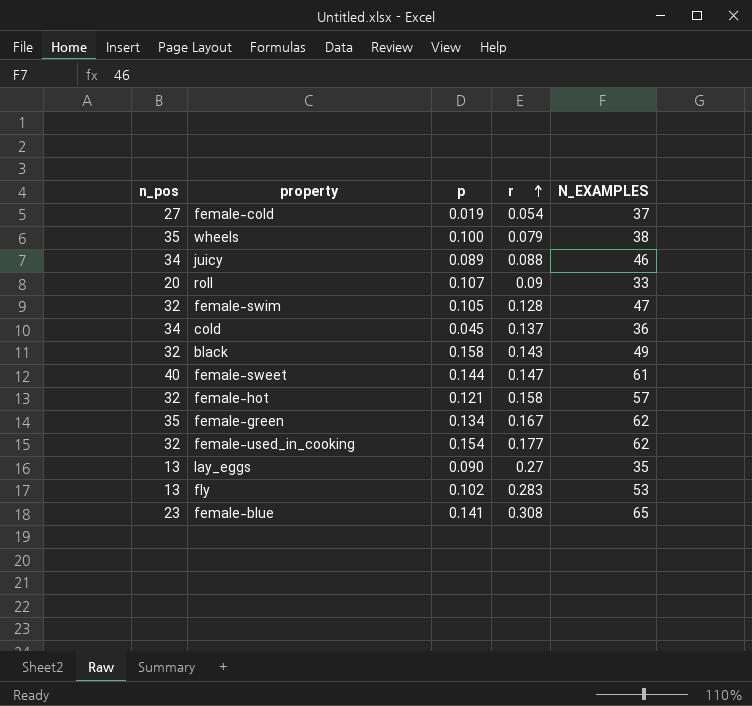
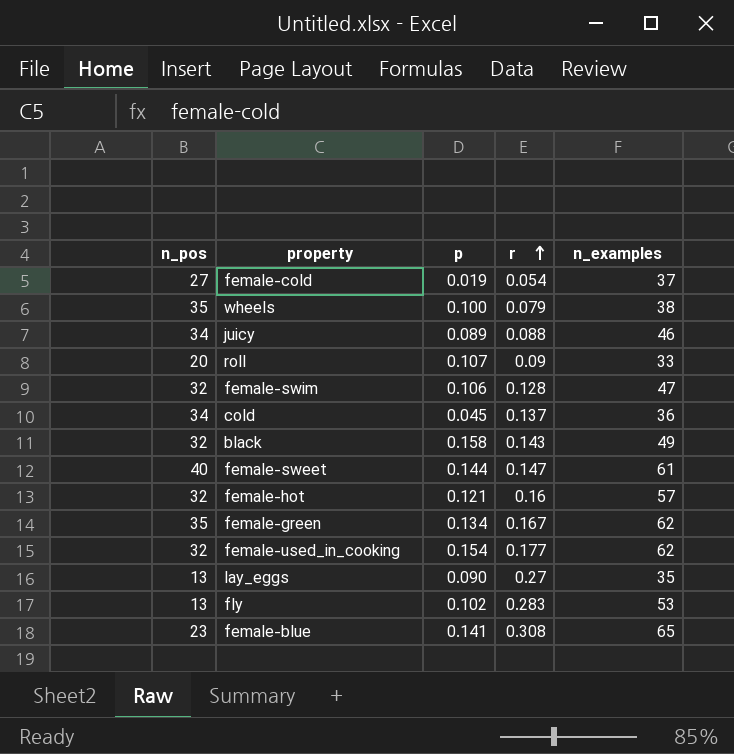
column name: N_EXAMPLES -> n_examples
female-swim | p: 0.105 -> 0.106
female-hot | r: 0.158 -> 0.16

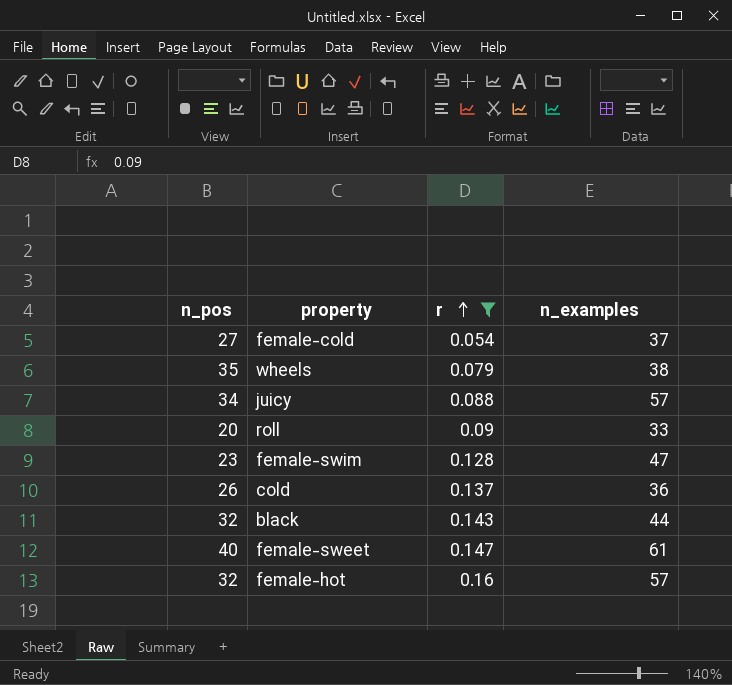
filter: none -> r <= 0.16
column p | position: 3 -> none
juicy | n_examples: 46 -> 57
female-swim | n_pos: 32 -> 23
cold | n_pos: 34 -> 26
black | n_examples: 49 -> 44

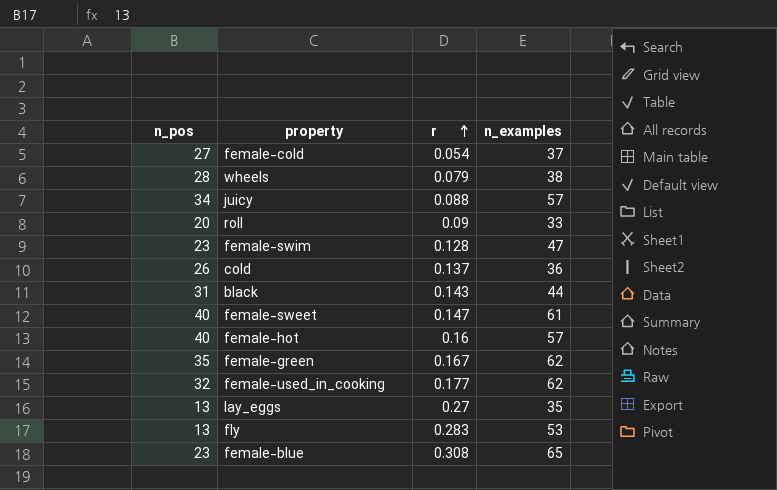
filter: r <= 0.16 -> none
wheels | n_pos: 35 -> 28
black | n_pos: 32 -> 31
female-hot | n_pos: 32 -> 40

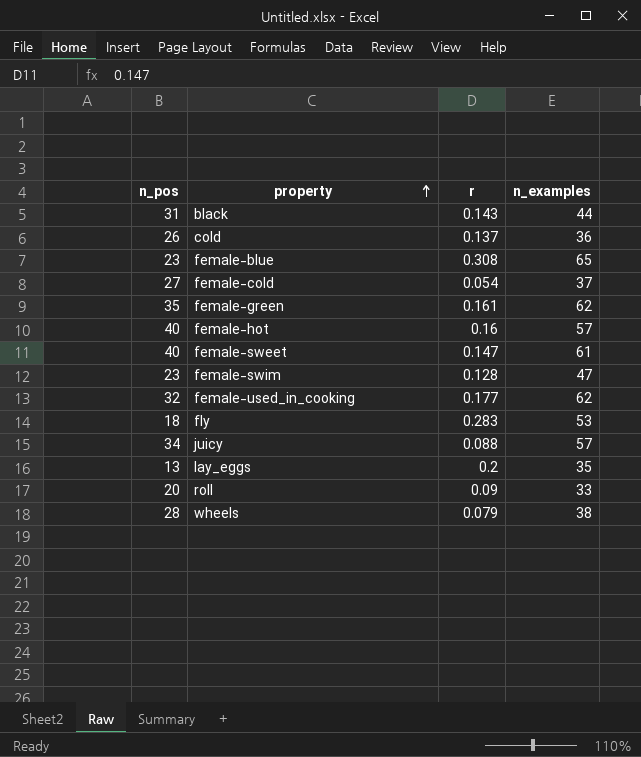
row order: r ascending -> property ascending
female-green | r: 0.167 -> 0.161
fly | n_pos: 13 -> 18
lay_eggs | r: 0.27 -> 0.2

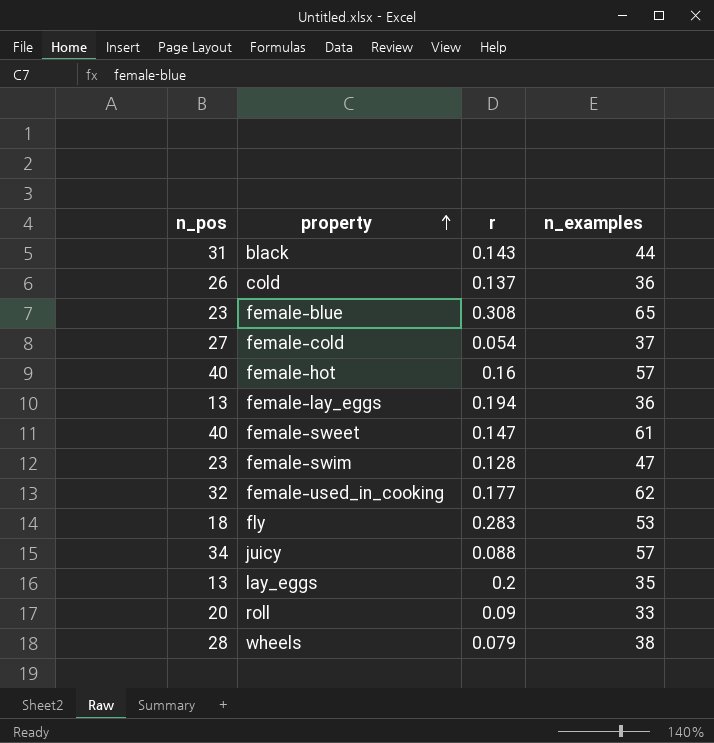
row female-green: 35 | 0.161 | 62 -> none
row female-lay_eggs: none -> 13 | 0.194 | 36

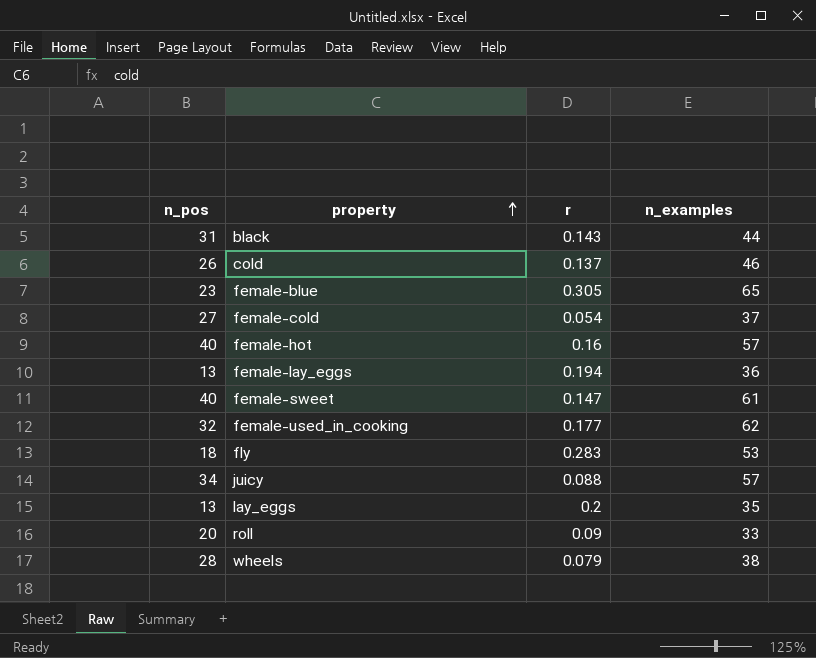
row female-swim: 23 | 0.128 | 47 -> none
cold | n_examples: 36 -> 46
female-blue | r: 0.308 -> 0.305

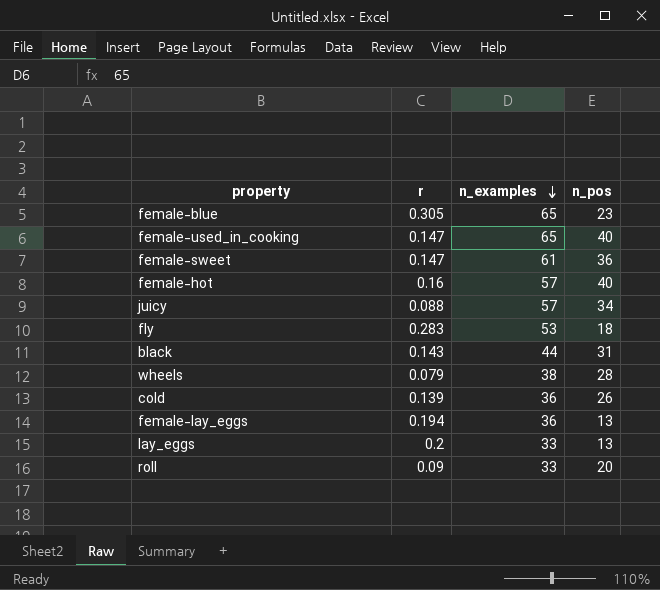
row order: property ascending -> n_examples descending
column n_pos | position: 1 -> 4
row female-cold: 27 | 0.054 | 37 -> none
female-used_in_cooking | r: 0.177 -> 0.147
female-used_in_cooking | n_examples: 62 -> 65
female-used_in_cooking | n_pos: 32 -> 40
female-sweet | n_pos: 40 -> 36
cold | r: 0.137 -> 0.139
cold | n_examples: 46 -> 36
lay_eggs | n_examples: 35 -> 33

